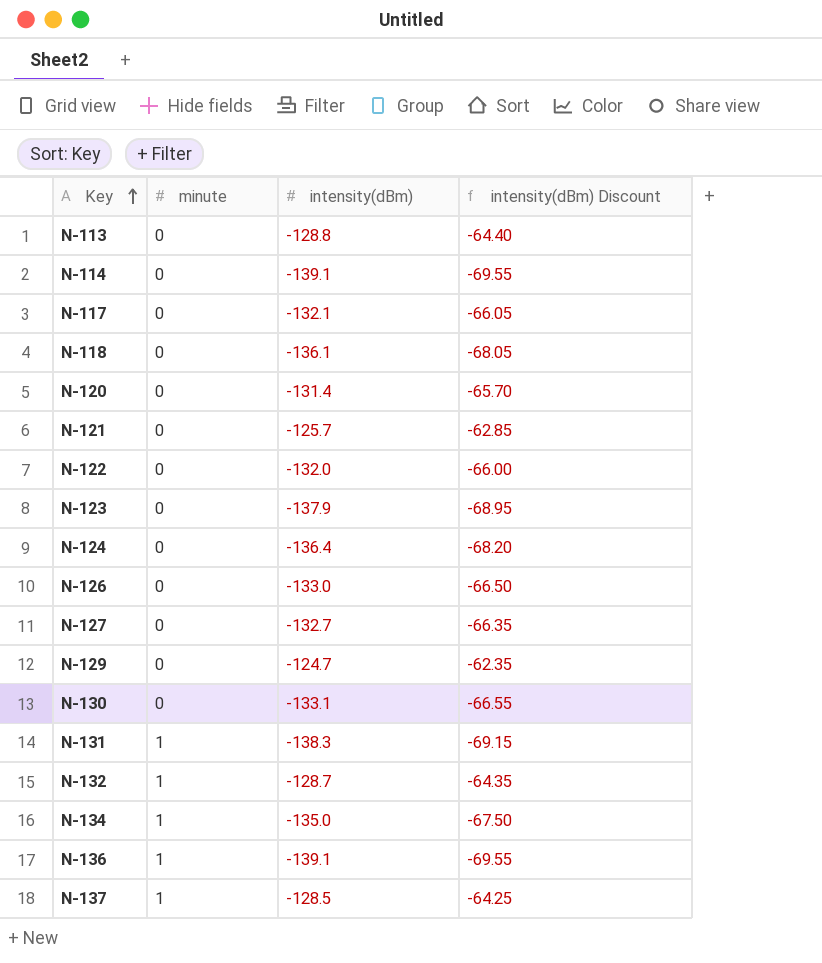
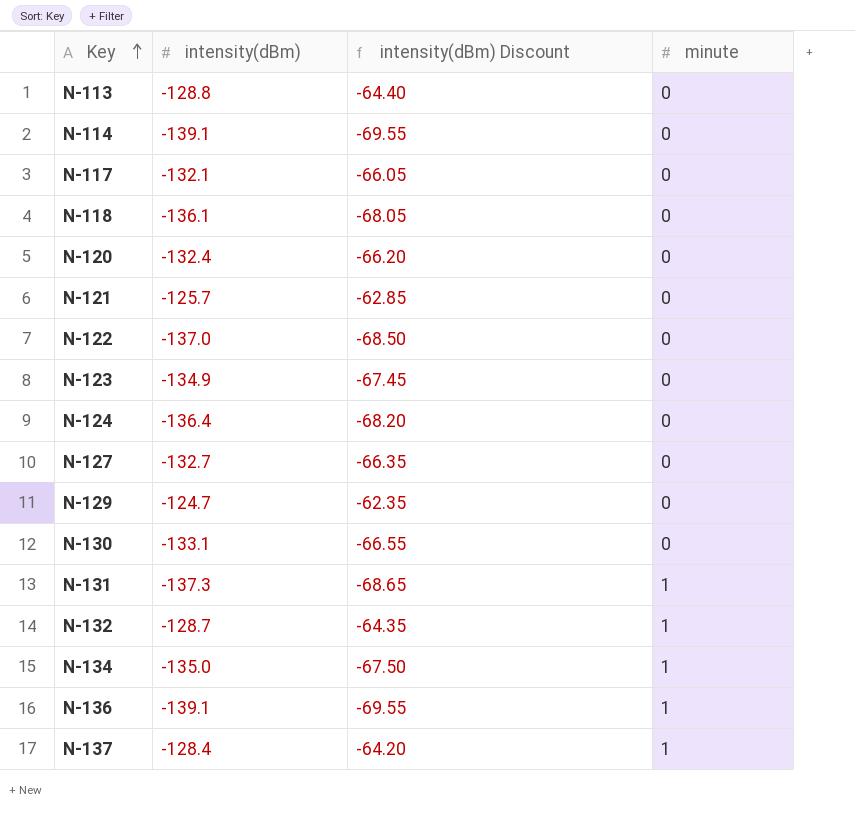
column minute | position: 2 -> 4
row N-126: 0 | -133.0 | -66.50 -> none
N-120 | intensity(dBm): -131.4 -> -132.4
N-120 | intensity(dBm) Discount: -65.70 -> -66.20
N-122 | intensity(dBm): -132.0 -> -137.0
N-122 | intensity(dBm) Discount: -66.00 -> -68.50
N-123 | intensity(dBm): -137.9 -> -134.9
N-123 | intensity(dBm) Discount: -68.95 -> -67.45
N-131 | intensity(dBm): -138.3 -> -137.3
N-131 | intensity(dBm) Discount: -69.15 -> -68.65
N-137 | intensity(dBm): -128.5 -> -128.4
N-137 | intensity(dBm) Discount: -64.25 -> -64.20

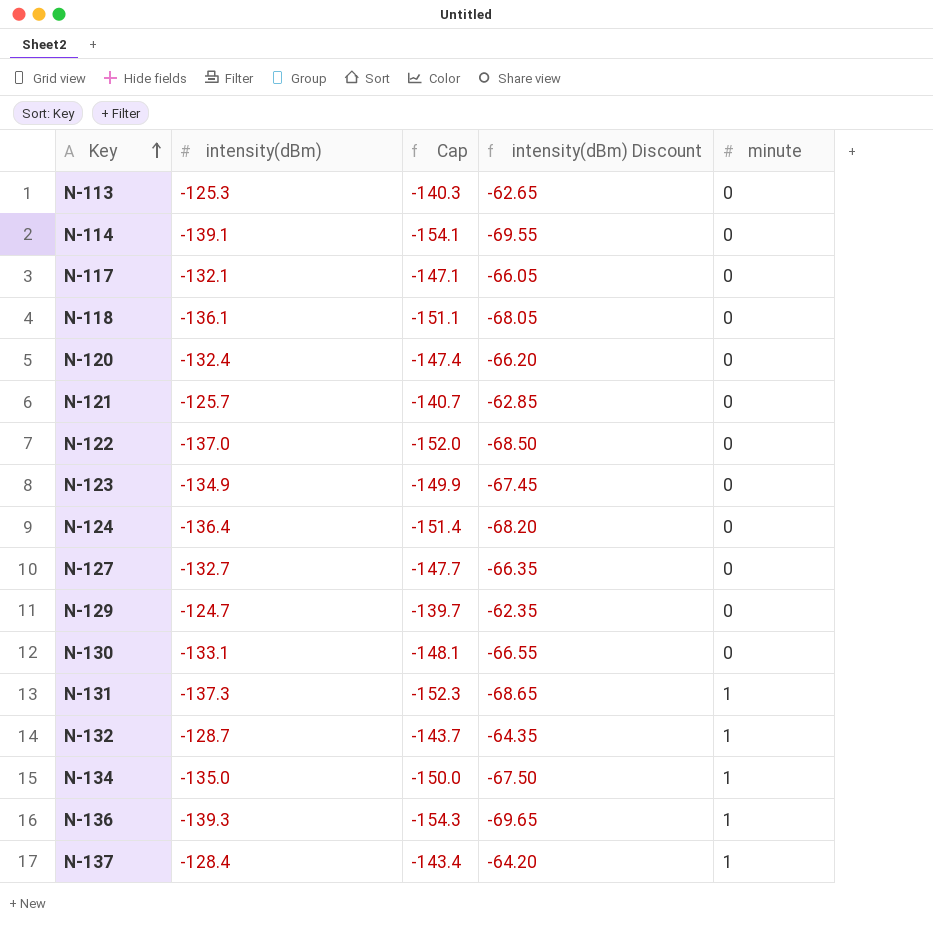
column Cap | formula: none -> [intensity(dBm)] - 15
N-113 | intensity(dBm): -128.8 -> -125.3
N-113 | intensity(dBm) Discount: -64.40 -> -62.65
N-136 | intensity(dBm): -139.1 -> -139.3
N-136 | intensity(dBm) Discount: -69.55 -> -69.65

